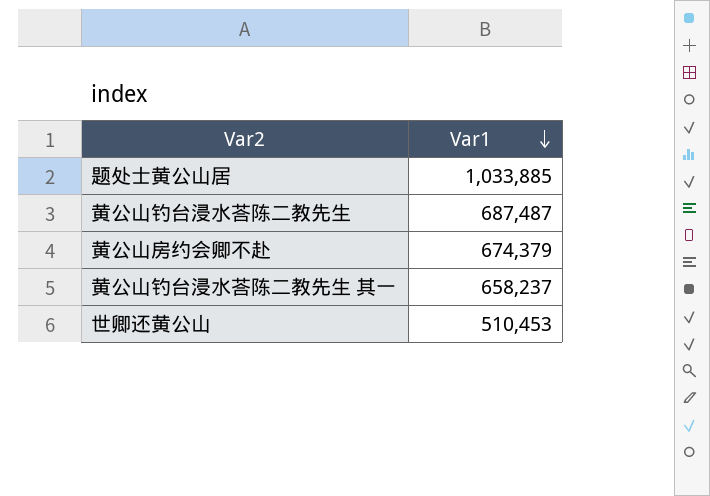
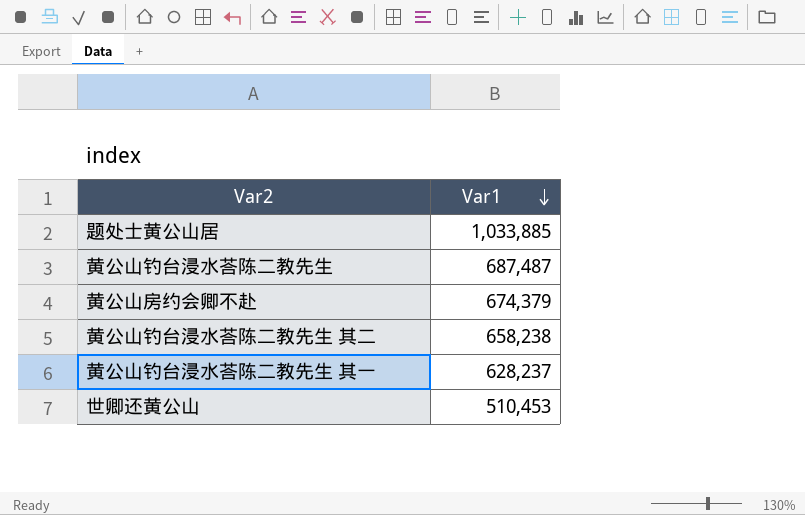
row 黄公山钓台浸水荅陈二教先生 其二: none -> 658,238
黄公山钓台浸水荅陈二教先生 其一 | Var1: 658,237 -> 628,237

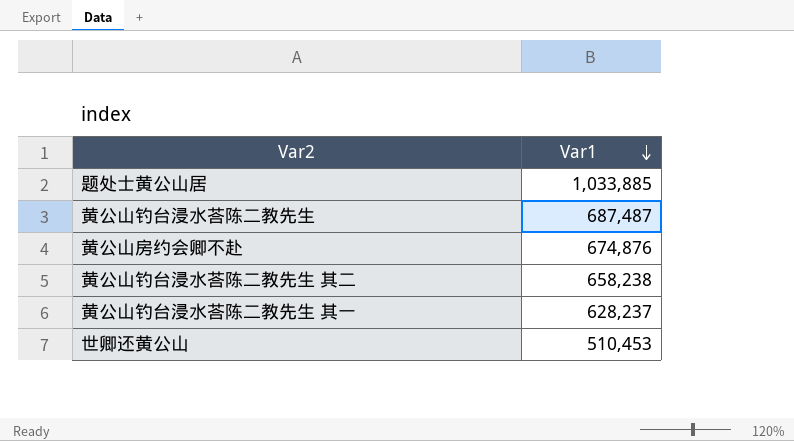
黄公山房约会卿不赴 | Var1: 674,379 -> 674,876

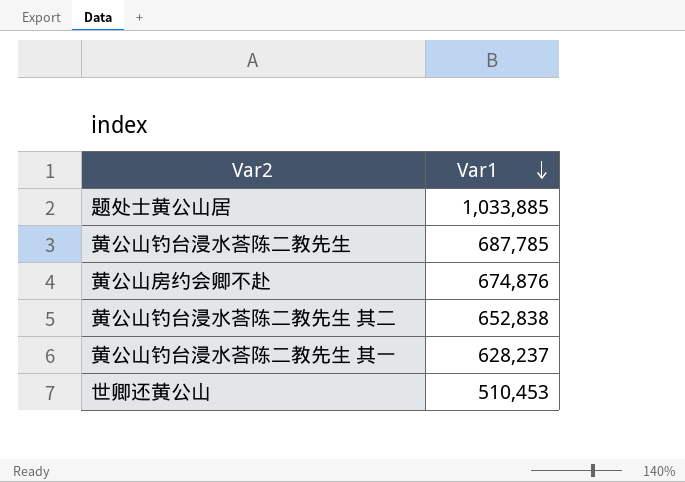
黄公山钓台浸水荅陈二教先生 | Var1: 687,487 -> 687,785
黄公山钓台浸水荅陈二教先生 其二 | Var1: 658,238 -> 652,838

